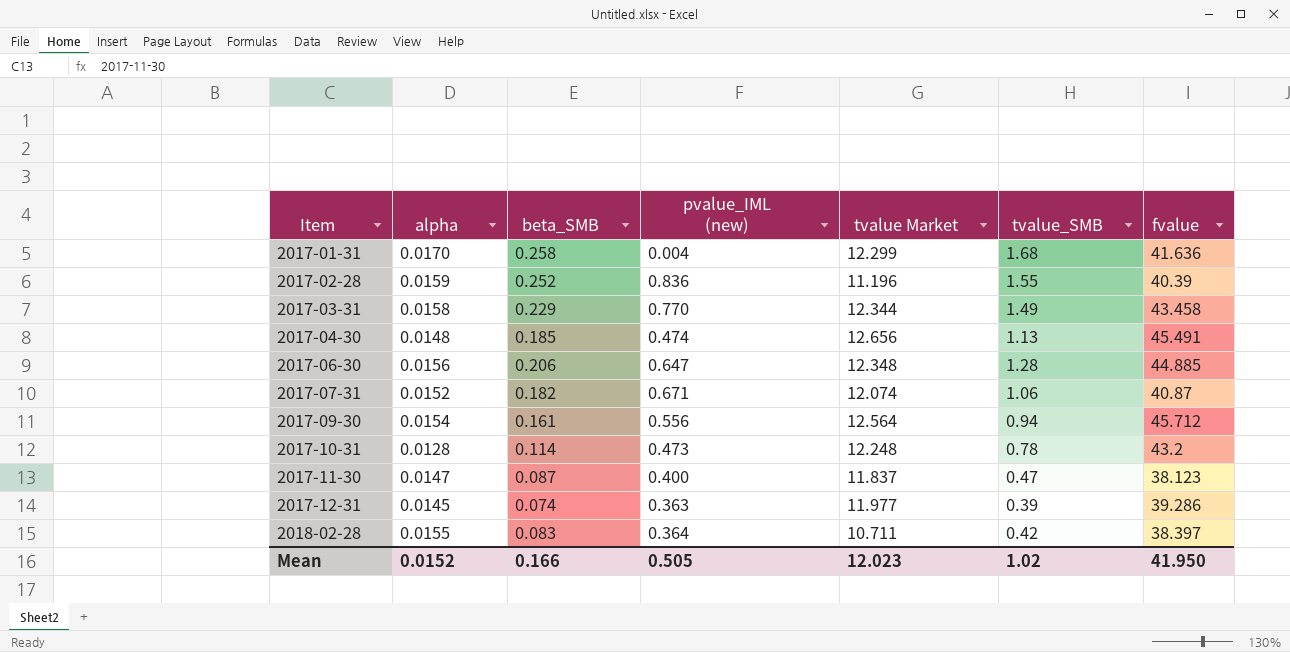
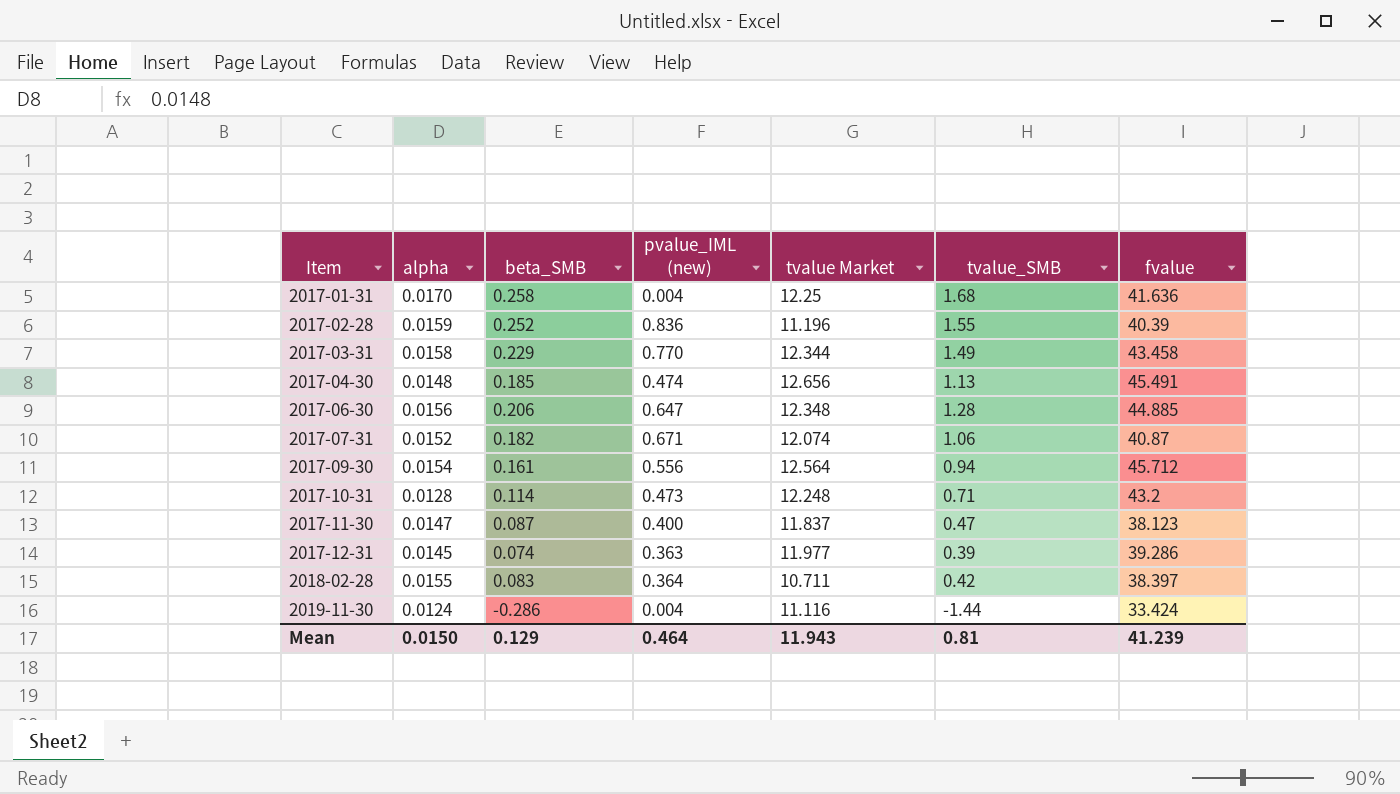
2017-01-31 | tvalue Market: 12.299 -> 12.25
2017-10-31 | tvalue_SMB: 0.78 -> 0.71
row 2019-11-30: none -> 0.0124 | -0.286 | 0.004 | 11.116 | -1.44 | 33.424
Mean | alpha: 0.0152 -> 0.0150
Mean | beta_SMB: 0.166 -> 0.129
Mean | pvalue_IML (new): 0.505 -> 0.464
Mean | tvalue Market: 12.023 -> 11.943
Mean | tvalue_SMB: 1.02 -> 0.81
Mean | fvalue: 41.950 -> 41.239

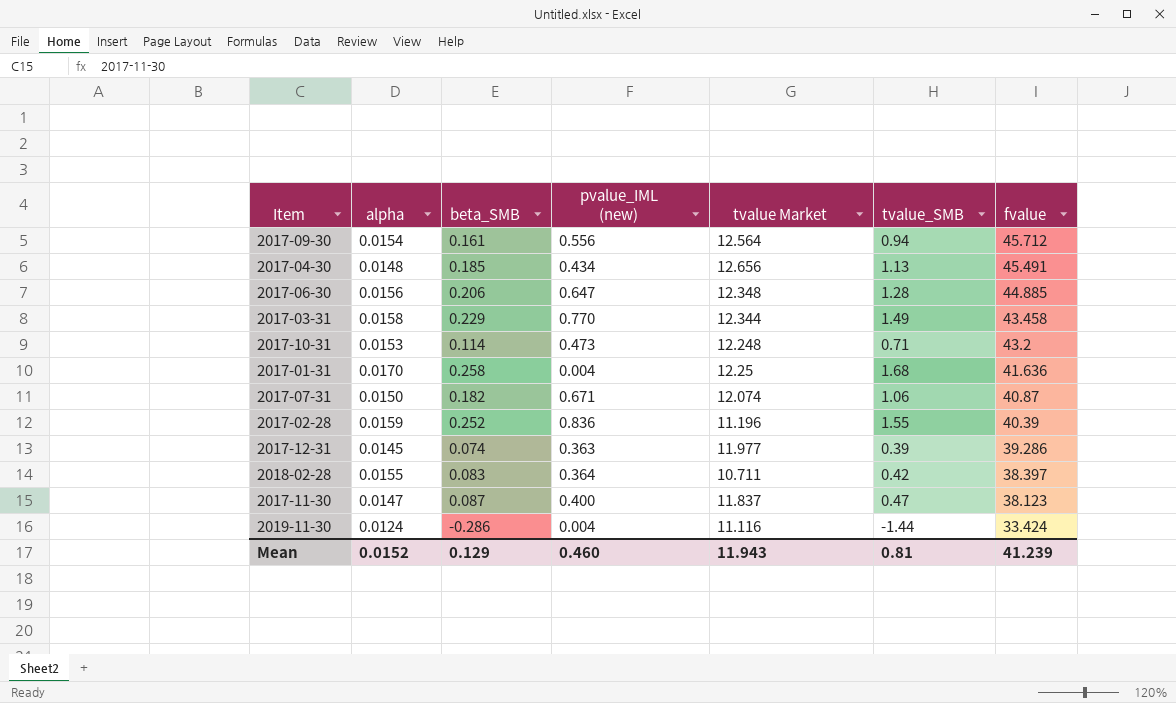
row order: Item ascending -> fvalue descending
2017-04-30 | pvalue_IML (new): 0.474 -> 0.434
2017-10-31 | alpha: 0.0128 -> 0.0153
2017-07-31 | alpha: 0.0152 -> 0.0150
Mean | alpha: 0.0150 -> 0.0152
Mean | pvalue_IML (new): 0.464 -> 0.460

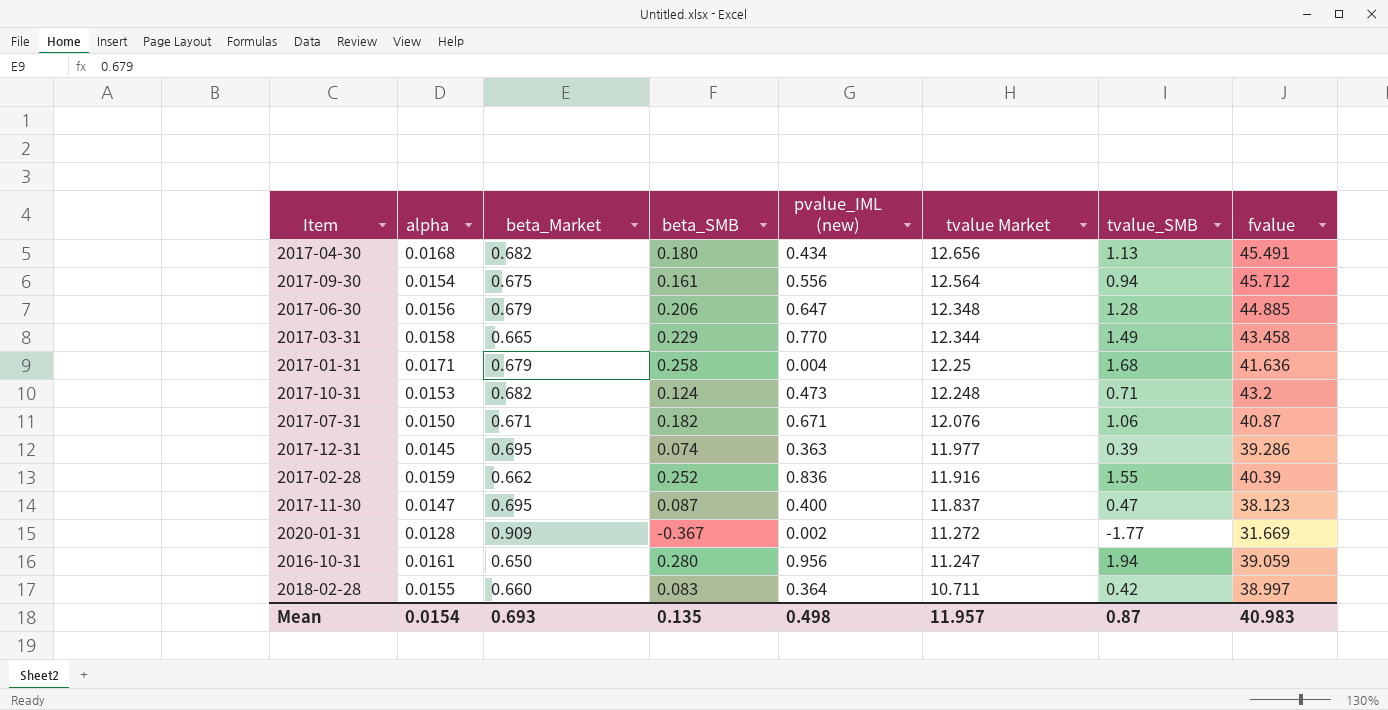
row order: fvalue descending -> tvalue Market descending
column beta_Market | position: none -> 3
row 2019-11-30: 0.0124 | -0.286 | 0.004 | 11.116 | -1.44 | 33.424 -> none
2017-04-30 | alpha: 0.0148 -> 0.0168
2017-04-30 | beta_SMB: 0.185 -> 0.180
2017-01-31 | alpha: 0.0170 -> 0.0171
2017-10-31 | beta_SMB: 0.114 -> 0.124
2017-07-31 | tvalue Market: 12.074 -> 12.076
2017-02-28 | tvalue Market: 11.196 -> 11.916
row 2020-01-31: none -> 0.0128 | 0.909 | -0.367 | 0.002 | 11.272 | -1.77 | 31.669
row 2016-10-31: none -> 0.0161 | 0.650 | 0.280 | 0.956 | 11.247 | 1.94 | 39.059
2018-02-28 | fvalue: 38.397 -> 38.997
Mean | alpha: 0.0152 -> 0.0154
Mean | beta_SMB: 0.129 -> 0.135
Mean | pvalue_IML (new): 0.460 -> 0.498
Mean | tvalue Market: 11.943 -> 11.957
Mean | tvalue_SMB: 0.81 -> 0.87
Mean | fvalue: 41.239 -> 40.983

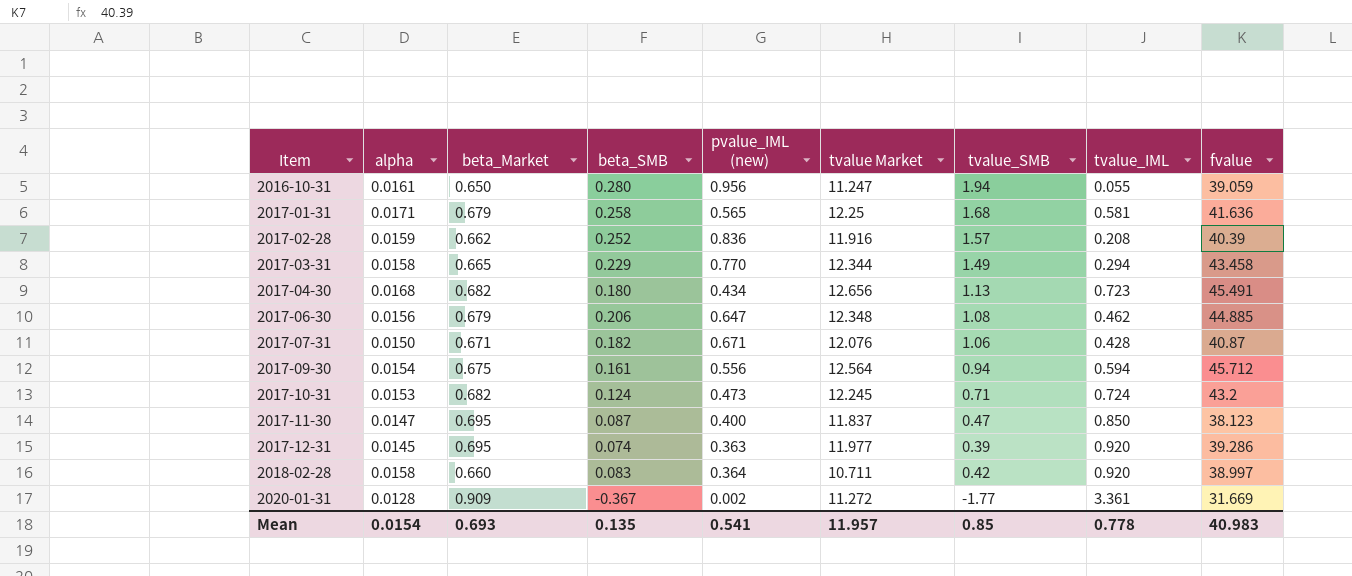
row order: tvalue Market descending -> Item ascending
column tvalue_IML | position: none -> 8
2017-01-31 | pvalue_IML (new): 0.004 -> 0.565
2017-02-28 | tvalue_SMB: 1.55 -> 1.57
2017-06-30 | tvalue_SMB: 1.28 -> 1.08
2017-10-31 | tvalue Market: 12.248 -> 12.245
2018-02-28 | alpha: 0.0155 -> 0.0158
Mean | pvalue_IML (new): 0.498 -> 0.541
Mean | tvalue_SMB: 0.87 -> 0.85

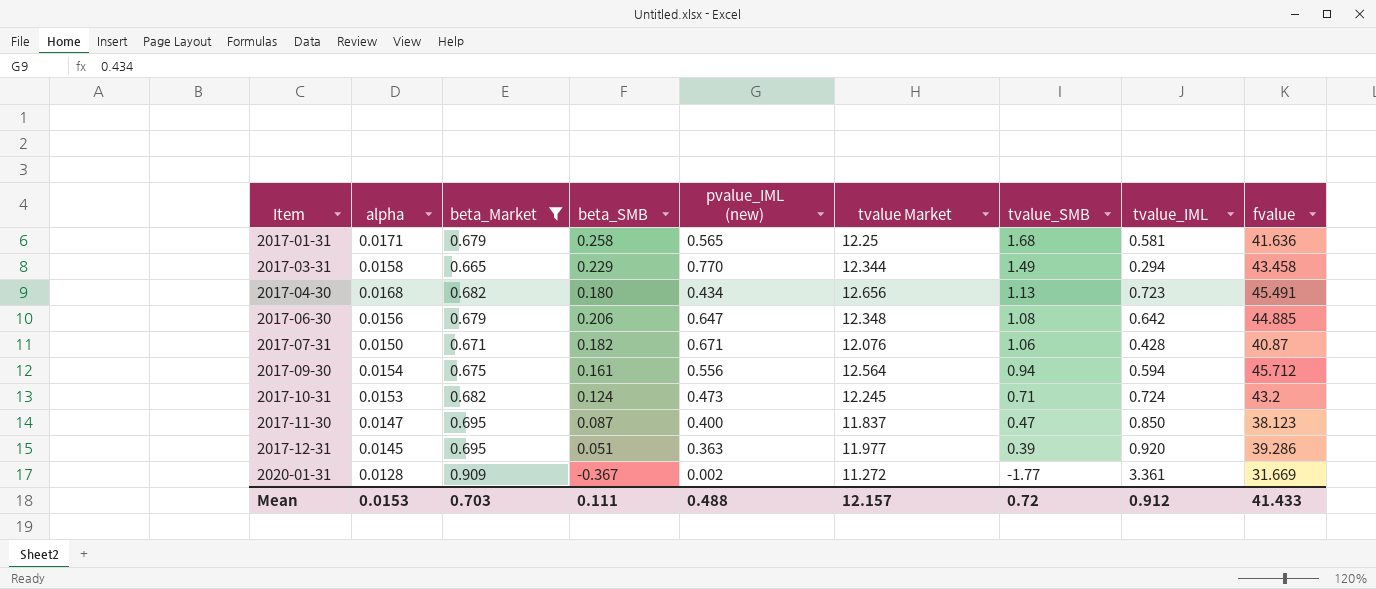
filter: none -> beta_Market >= 0.665
2017-06-30 | tvalue_IML: 0.462 -> 0.642
2017-12-31 | beta_SMB: 0.074 -> 0.051
Mean | alpha: 0.0154 -> 0.0153
Mean | beta_Market: 0.693 -> 0.703
Mean | beta_SMB: 0.135 -> 0.111
Mean | pvalue_IML (new): 0.541 -> 0.488
Mean | tvalue Market: 11.957 -> 12.157
Mean | tvalue_SMB: 0.85 -> 0.72
Mean | tvalue_IML: 0.778 -> 0.912
Mean | fvalue: 40.983 -> 41.433

